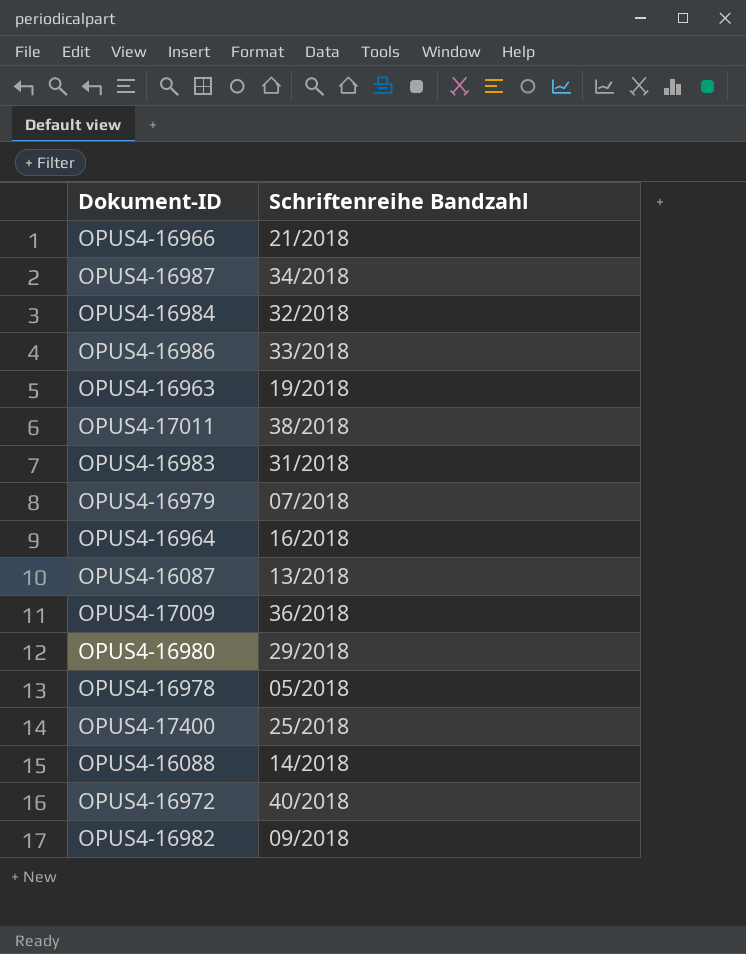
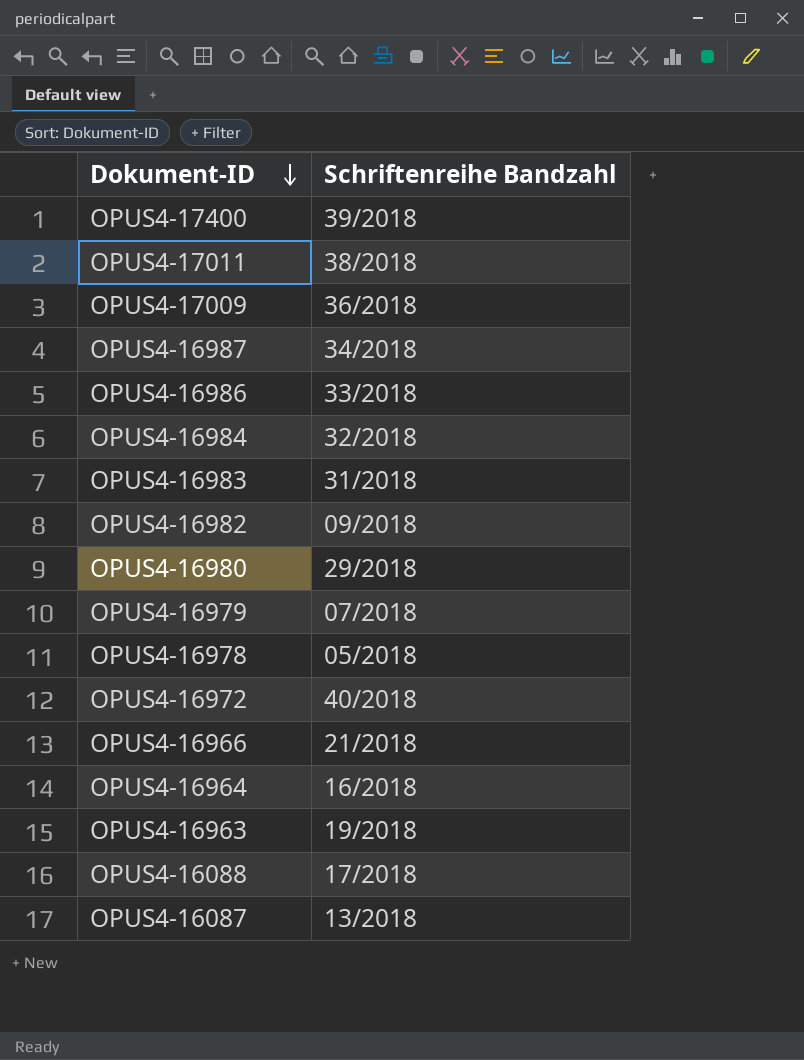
row order: none -> Dokument-ID descending
OPUS4-17400 | Schriftenreihe Bandzahl: 25/2018 -> 39/2018
OPUS4-16088 | Schriftenreihe Bandzahl: 14/2018 -> 17/2018

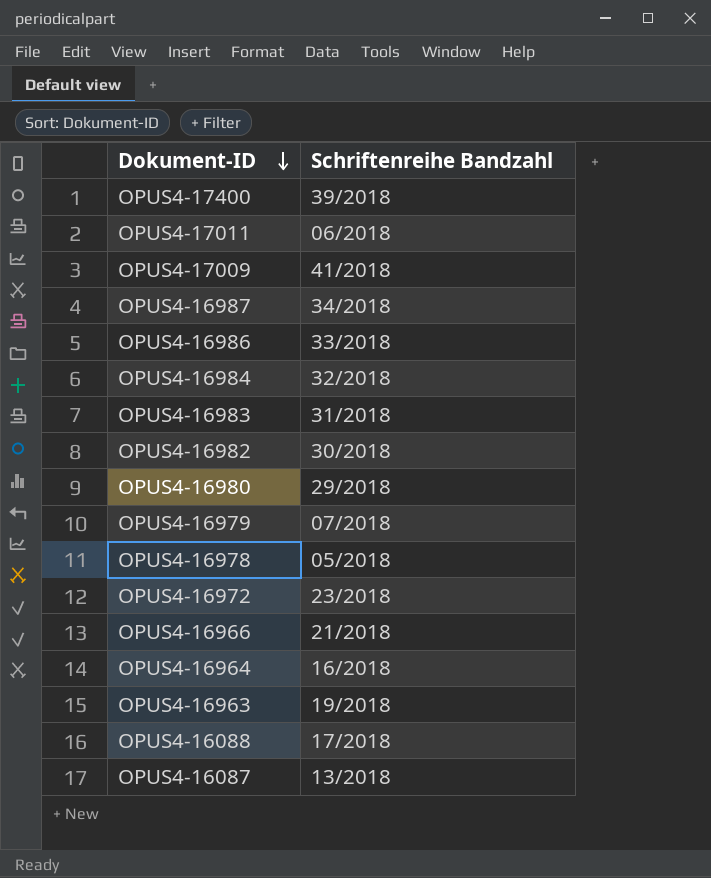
OPUS4-17011 | Schriftenreihe Bandzahl: 38/2018 -> 06/2018
OPUS4-17009 | Schriftenreihe Bandzahl: 36/2018 -> 41/2018
OPUS4-16982 | Schriftenreihe Bandzahl: 09/2018 -> 30/2018
OPUS4-16972 | Schriftenreihe Bandzahl: 40/2018 -> 23/2018

